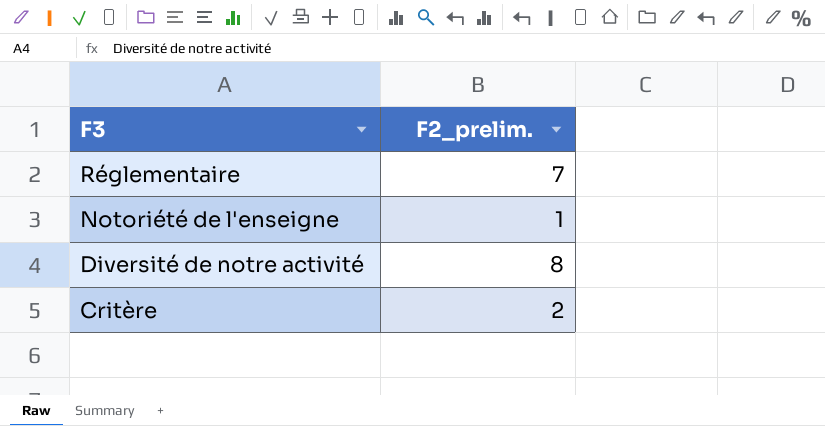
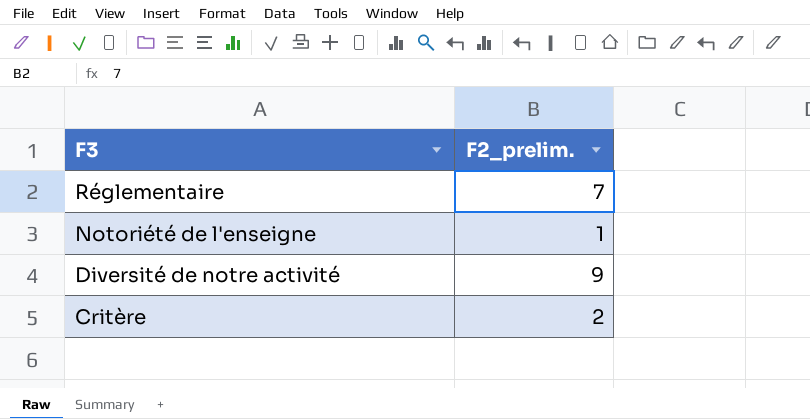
Diversité de notre activité | F2_prelim.: 8 -> 9

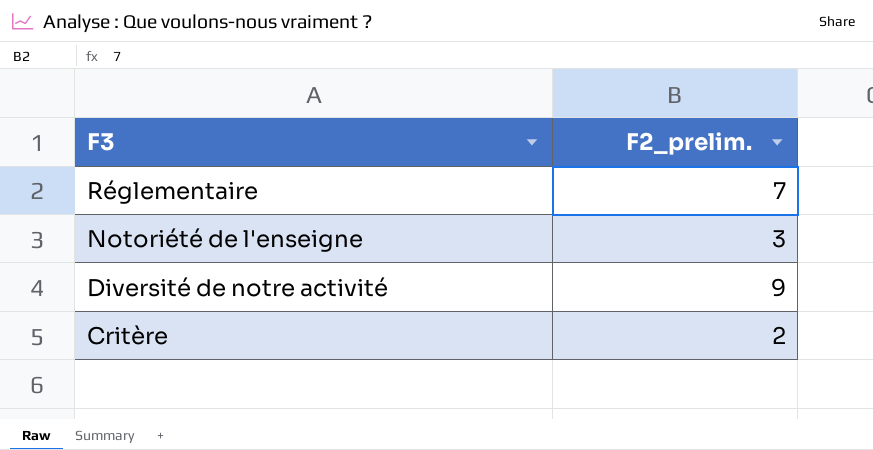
Notoriété de l'enseigne | F2_prelim.: 1 -> 3

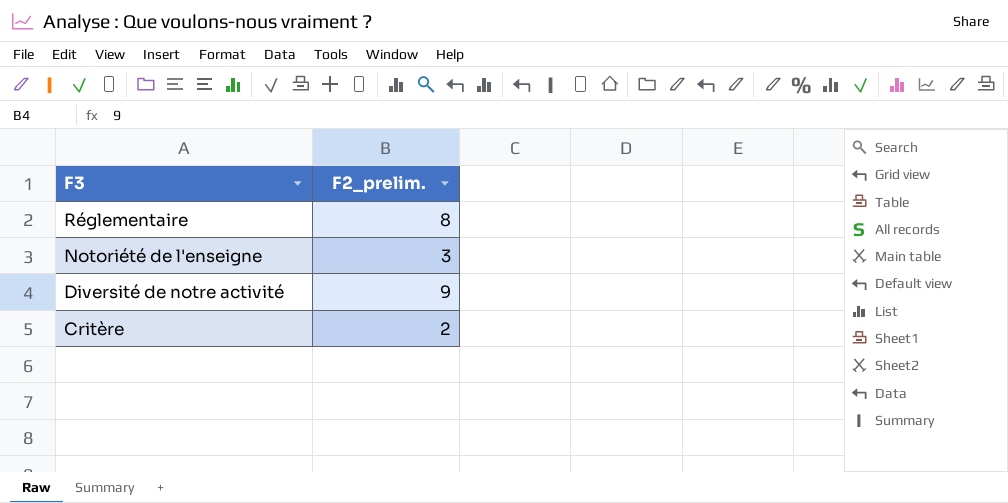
Réglementaire | F2_prelim.: 7 -> 8

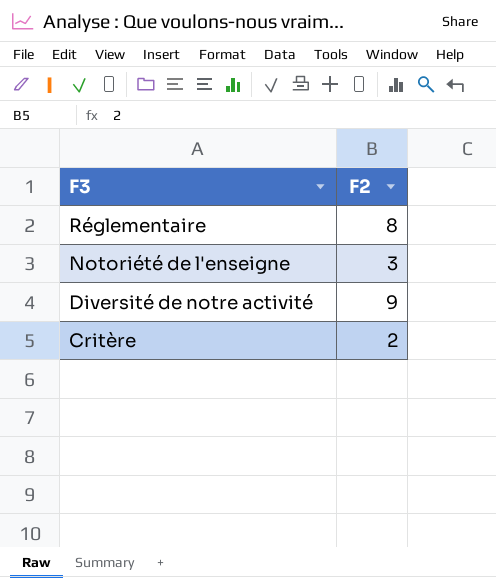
column name: F2_prelim. -> F2

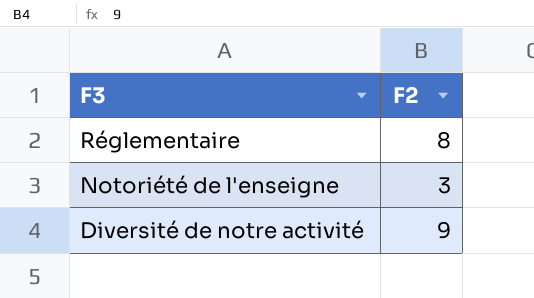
row Critère: 2 -> none

